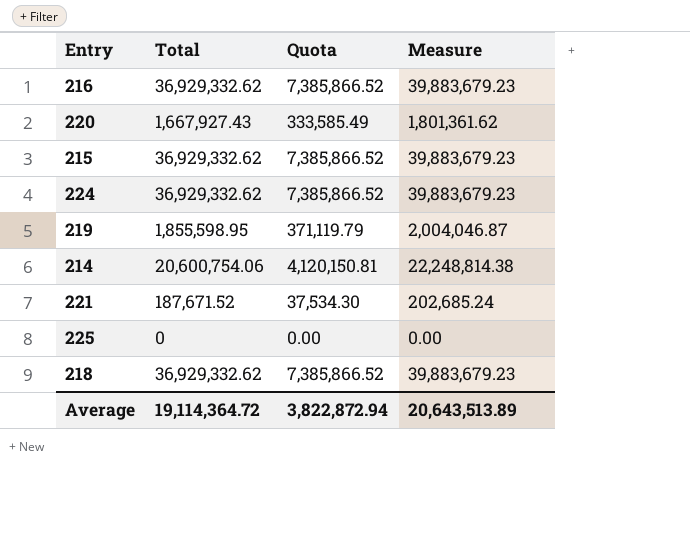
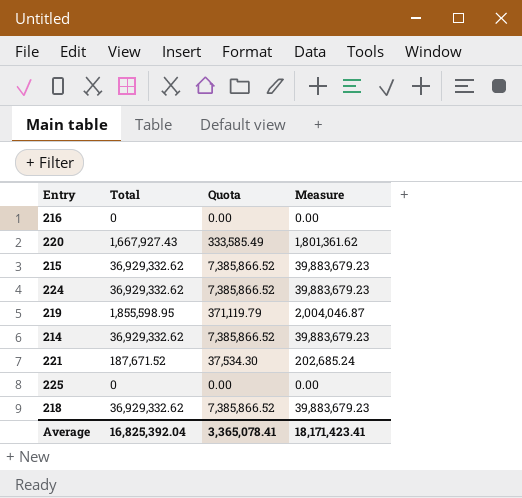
216 | Total: 36,929,332.62 -> 0
216 | Quota: 7,385,866.52 -> 0.00
216 | Measure: 39,883,679.23 -> 0.00
214 | Total: 20,600,754.06 -> 36,929,332.62
214 | Quota: 4,120,150.81 -> 7,385,866.52
214 | Measure: 22,248,814.38 -> 39,883,679.23
Average | Total: 19,114,364.72 -> 16,825,392.04
Average | Quota: 3,822,872.94 -> 3,365,078.41
Average | Measure: 20,643,513.89 -> 18,171,423.41

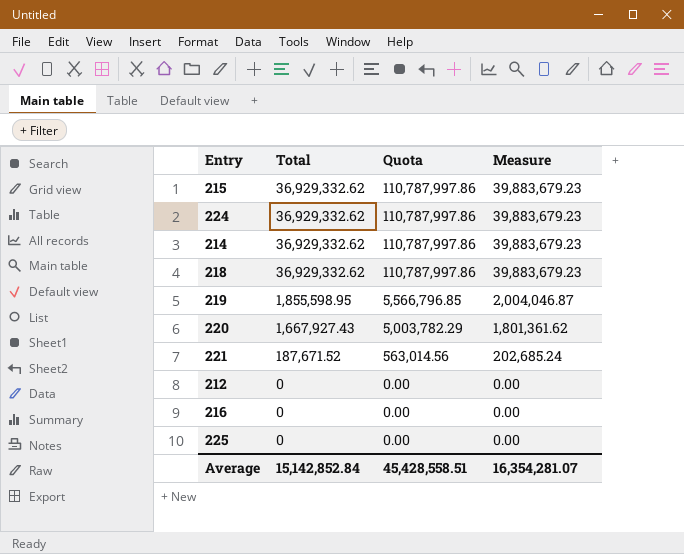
row order: none -> Total descending
column Quota | formula: [Total] * 0.2 -> [Total] * 3
row 212: none -> 0 | 0.00 | 0.00
Average | Total: 16,825,392.04 -> 15,142,852.84
Average | Quota: 3,365,078.41 -> 45,428,558.51
Average | Measure: 18,171,423.41 -> 16,354,281.07

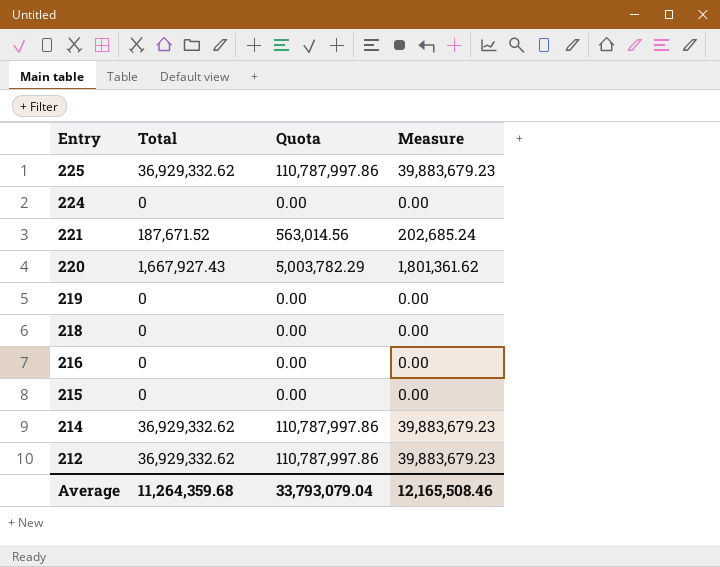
row order: Total descending -> Entry descending
225 | Total: 0 -> 36,929,332.62
225 | Quota: 0.00 -> 110,787,997.86
225 | Measure: 0.00 -> 39,883,679.23
224 | Total: 36,929,332.62 -> 0
224 | Quota: 110,787,997.86 -> 0.00
224 | Measure: 39,883,679.23 -> 0.00
219 | Total: 1,855,598.95 -> 0
219 | Quota: 5,566,796.85 -> 0.00
219 | Measure: 2,004,046.87 -> 0.00
218 | Total: 36,929,332.62 -> 0
218 | Quota: 110,787,997.86 -> 0.00
218 | Measure: 39,883,679.23 -> 0.00
215 | Total: 36,929,332.62 -> 0
215 | Quota: 110,787,997.86 -> 0.00
215 | Measure: 39,883,679.23 -> 0.00
212 | Total: 0 -> 36,929,332.62
212 | Quota: 0.00 -> 110,787,997.86
212 | Measure: 0.00 -> 39,883,679.23
Average | Total: 15,142,852.84 -> 11,264,359.68
Average | Quota: 45,428,558.51 -> 33,793,079.04
Average | Measure: 16,354,281.07 -> 12,165,508.46

